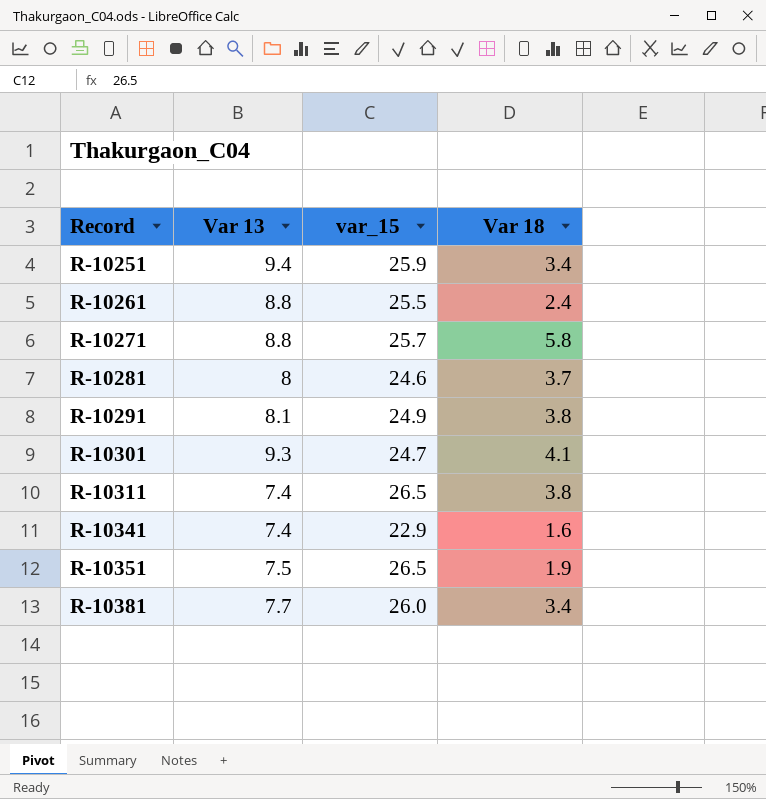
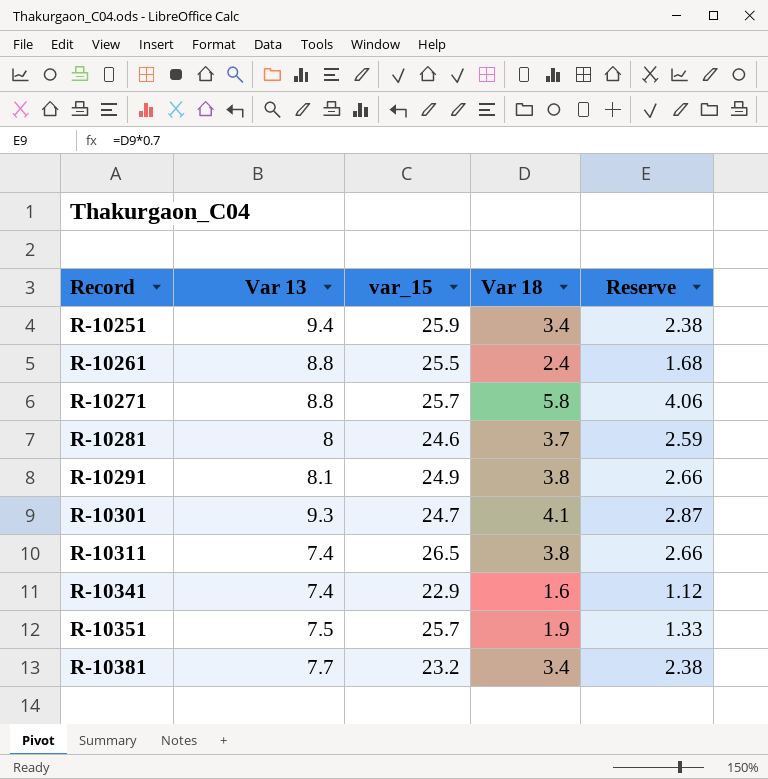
column Reserve | formula: none -> [Var 18] * 0.7
R-10351 | var_15: 26.5 -> 25.7
R-10381 | var_15: 26.0 -> 23.2

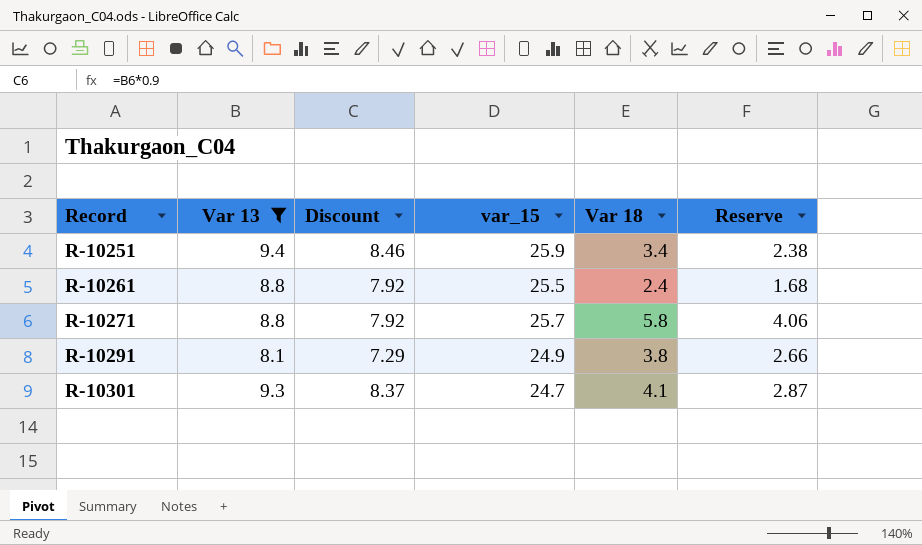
filter: none -> Var 13 >= 8.1
column Discount | formula: none -> [Var 13] * 0.9

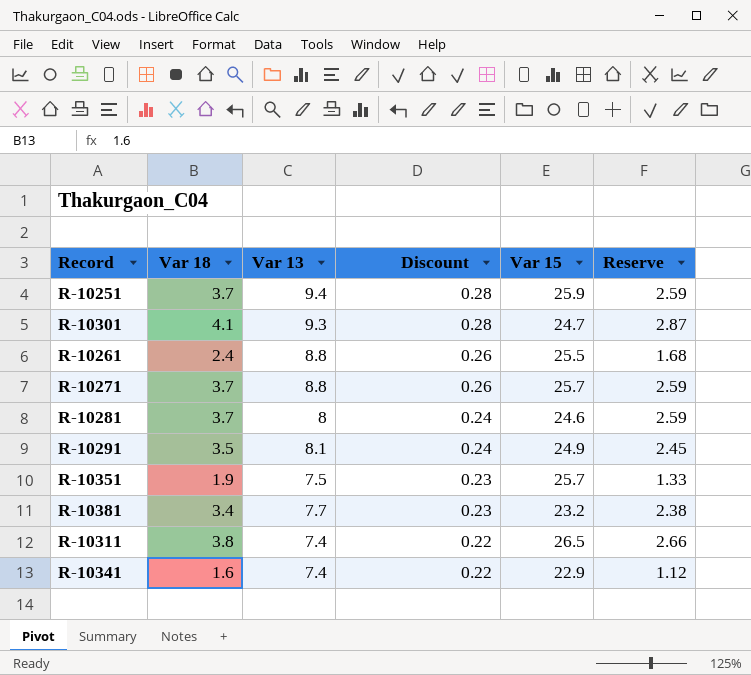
filter: Var 13 >= 8.1 -> none
row order: Record ascending -> Discount descending
column Var 18 | position: 5 -> 2
column Discount | formula: [Var 13] * 0.9 -> [Var 13] * 0.03
column name: var_15 -> Var 15
R-10251 | Var 18: 3.4 -> 3.7
R-10251 | Reserve: 2.38 -> 2.59
R-10271 | Var 18: 5.8 -> 3.7
R-10271 | Reserve: 4.06 -> 2.59
R-10291 | Var 18: 3.8 -> 3.5
R-10291 | Reserve: 2.66 -> 2.45

